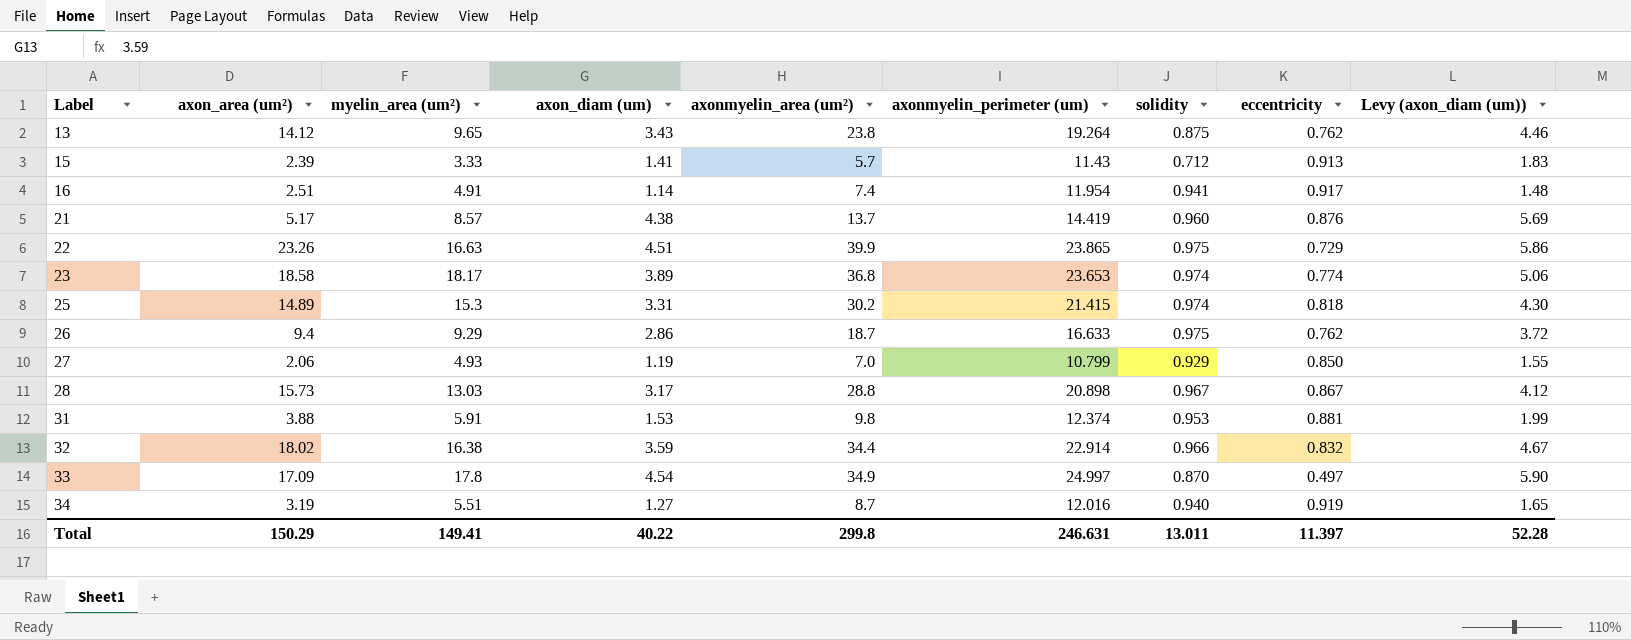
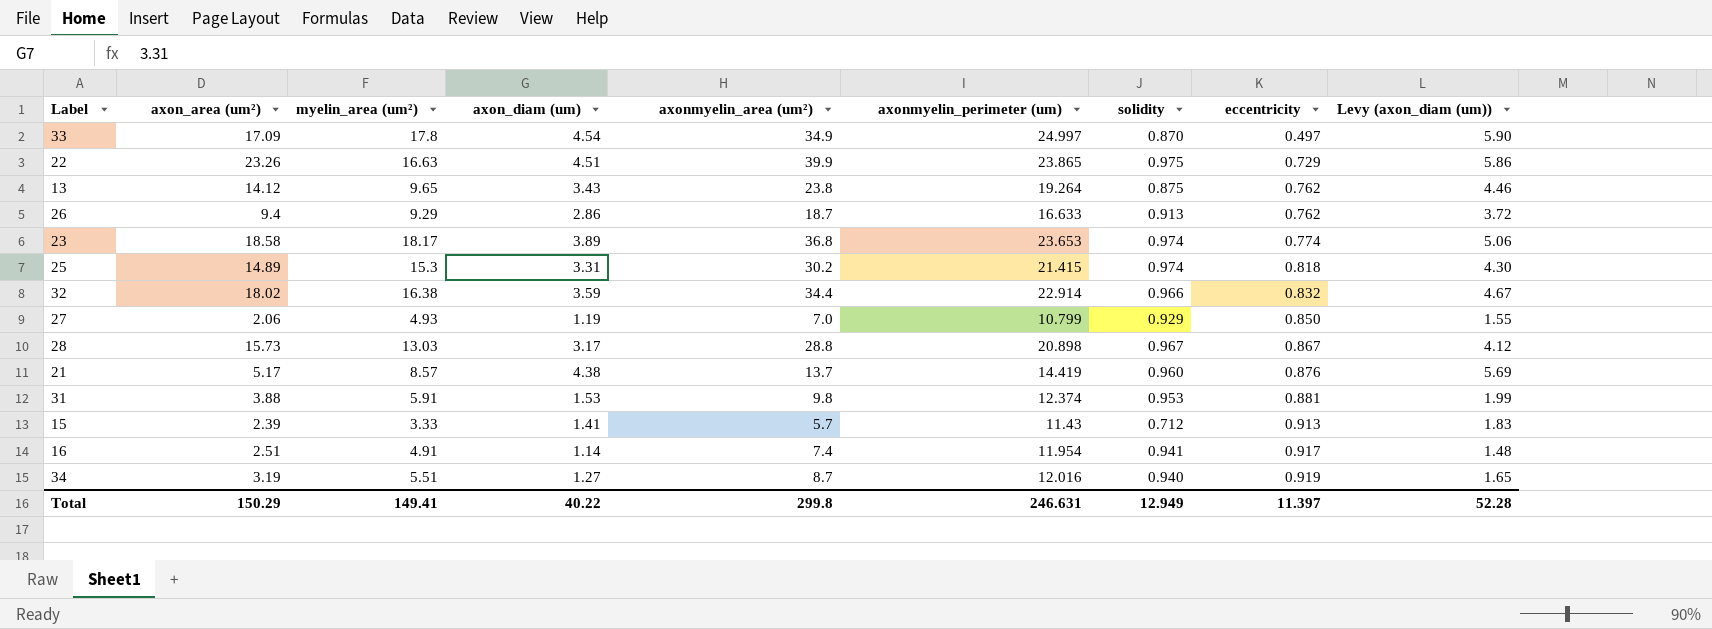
row order: Label ascending -> eccentricity ascending
26 | solidity: 0.975 -> 0.913
Total | solidity: 13.011 -> 12.949

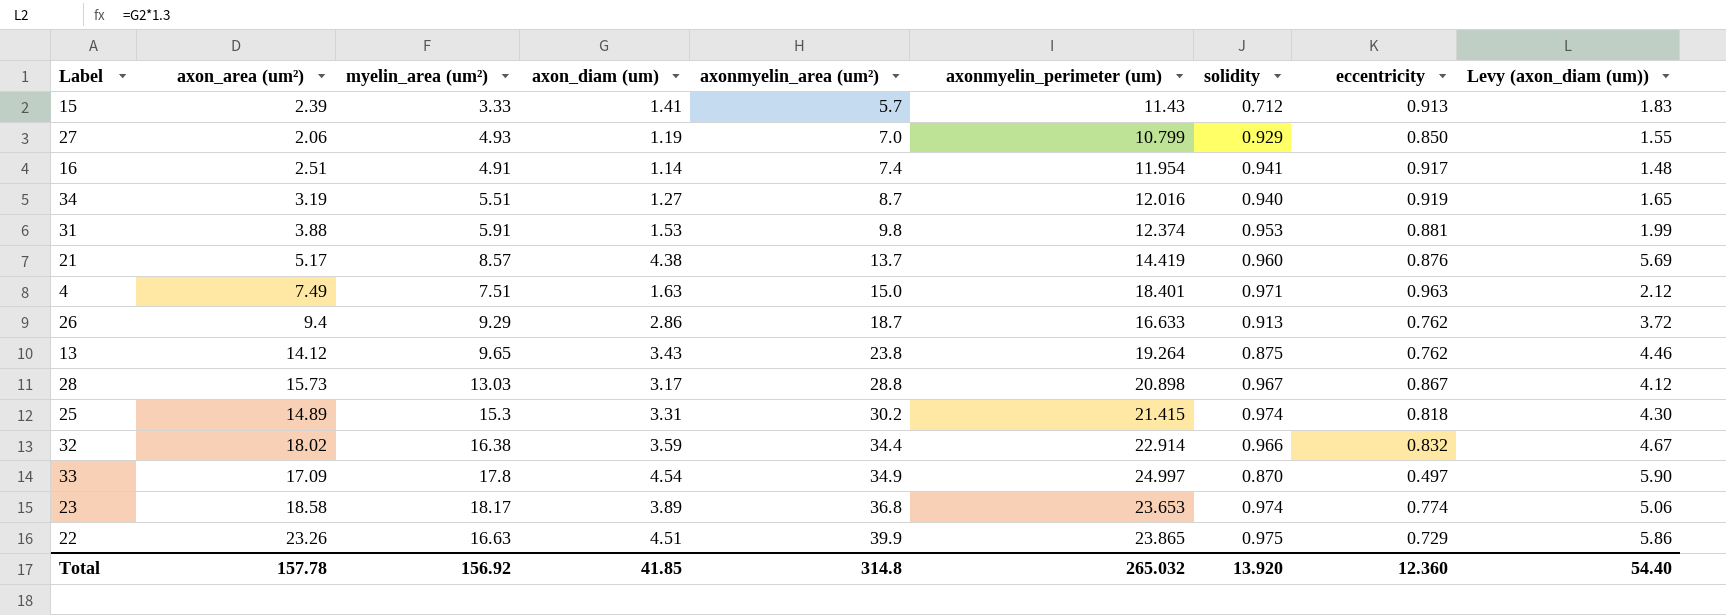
row order: eccentricity ascending -> axonmyelin_area (um²) ascending
row 4: none -> 7.49 | 7.51 | 1.63 | 15.0 | 18.401 | 0.971 | 0.963 | 2.12
Total | axon_area (um²): 150.29 -> 157.78
Total | myelin_area (um²): 149.41 -> 156.92
Total | axon_diam (um): 40.22 -> 41.85
Total | axonmyelin_area (um²): 299.8 -> 314.8
Total | axonmyelin_perimeter (um): 246.631 -> 265.032
Total | solidity: 12.949 -> 13.920
Total | eccentricity: 11.397 -> 12.360
Total | Levy (axon_diam (um)): 52.28 -> 54.40

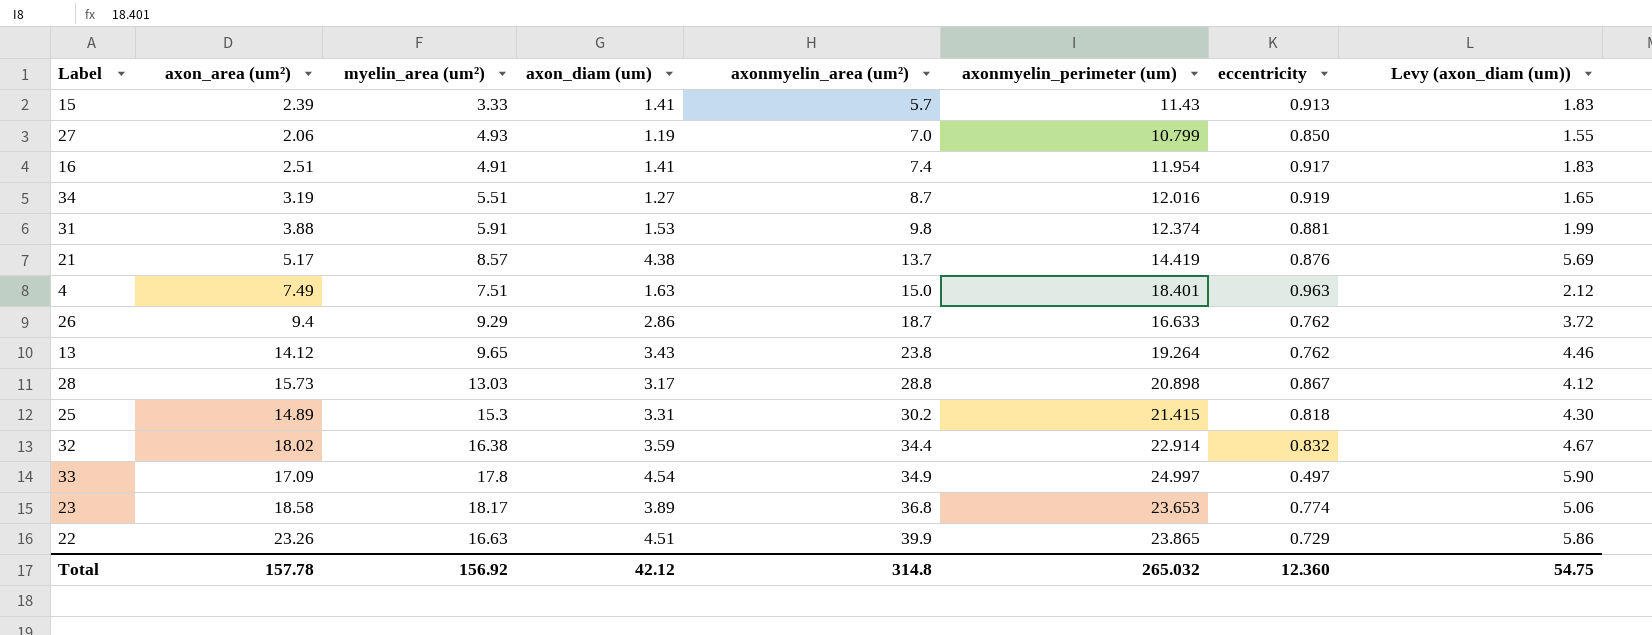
column solidity | position: 7 -> none
16 | axon_diam (um): 1.14 -> 1.41
16 | Levy (axon_diam (um)): 1.48 -> 1.83
Total | axon_diam (um): 41.85 -> 42.12
Total | Levy (axon_diam (um)): 54.40 -> 54.75

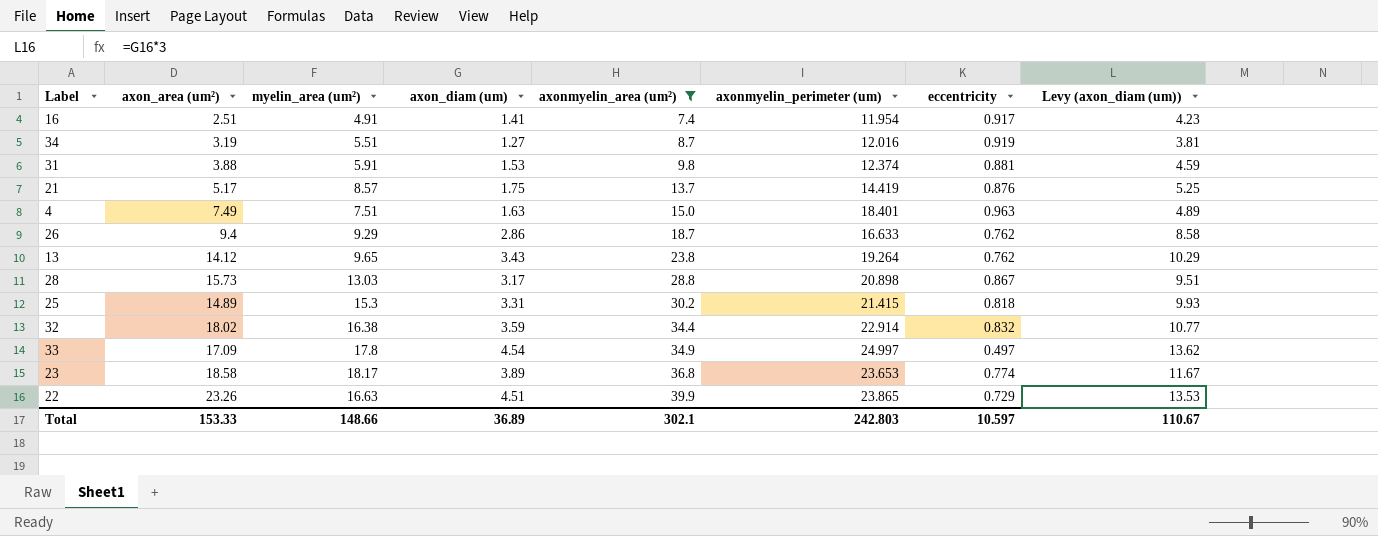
filter: none -> axonmyelin_area (um²) >= 7.4
column Levy (axon_diam (um)) | formula: [axon_diam (um)] * 1.3 -> [axon_diam (um)] * 3
21 | axon_diam (um): 4.38 -> 1.75
Total | axon_area (um²): 157.78 -> 153.33
Total | myelin_area (um²): 156.92 -> 148.66
Total | axon_diam (um): 42.12 -> 36.89
Total | axonmyelin_area (um²): 314.8 -> 302.1
Total | axonmyelin_perimeter (um): 265.032 -> 242.803
Total | eccentricity: 12.360 -> 10.597
Total | Levy (axon_diam (um)): 54.75 -> 110.67

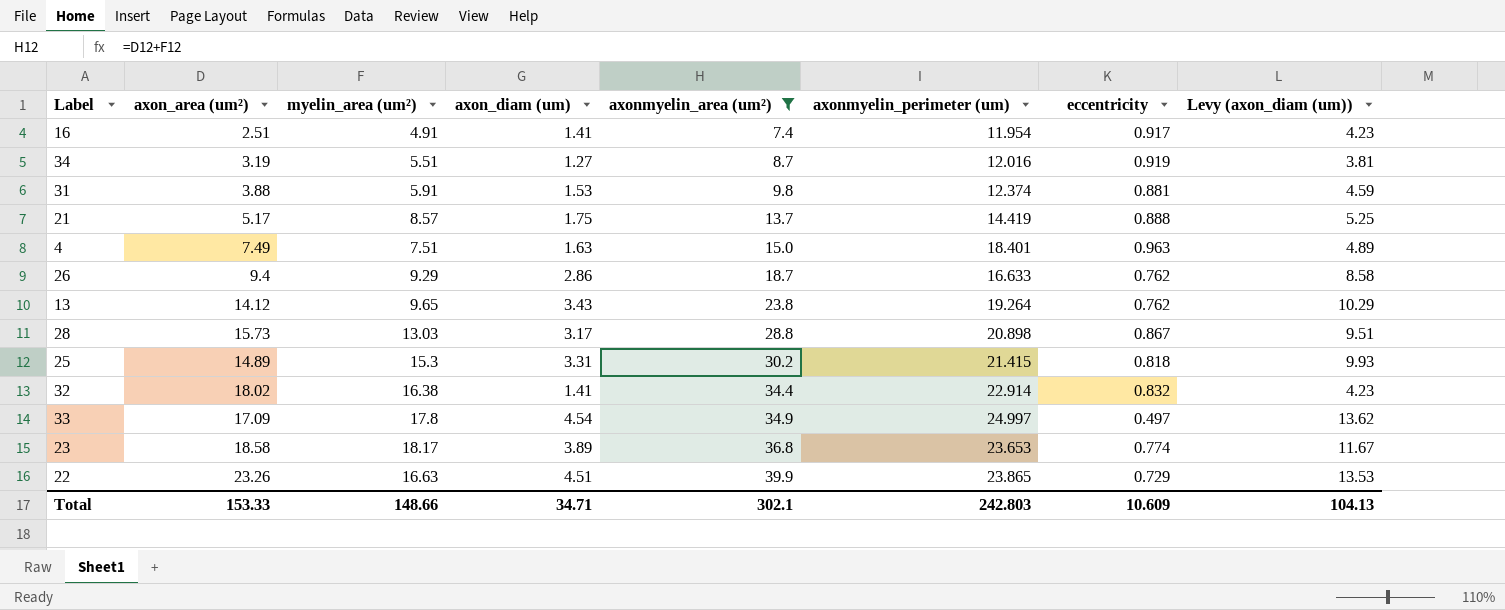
21 | eccentricity: 0.876 -> 0.888
32 | axon_diam (um): 3.59 -> 1.41
32 | Levy (axon_diam (um)): 10.77 -> 4.23
Total | axon_diam (um): 36.89 -> 34.71
Total | eccentricity: 10.597 -> 10.609
Total | Levy (axon_diam (um)): 110.67 -> 104.13

